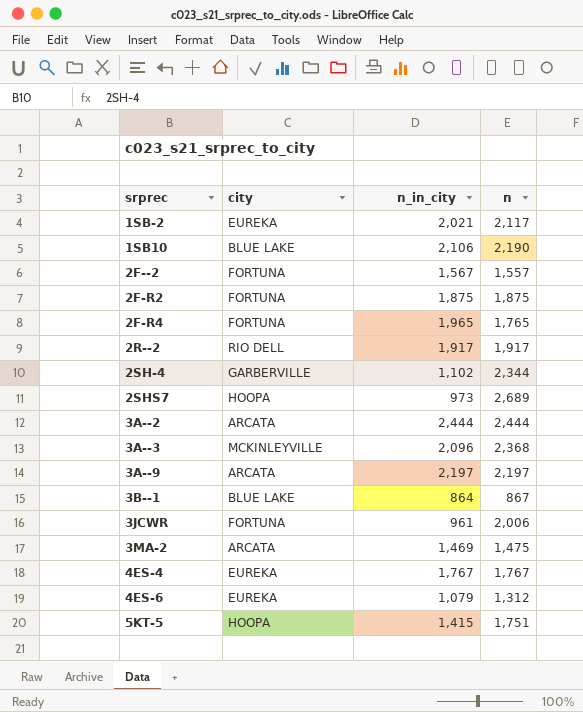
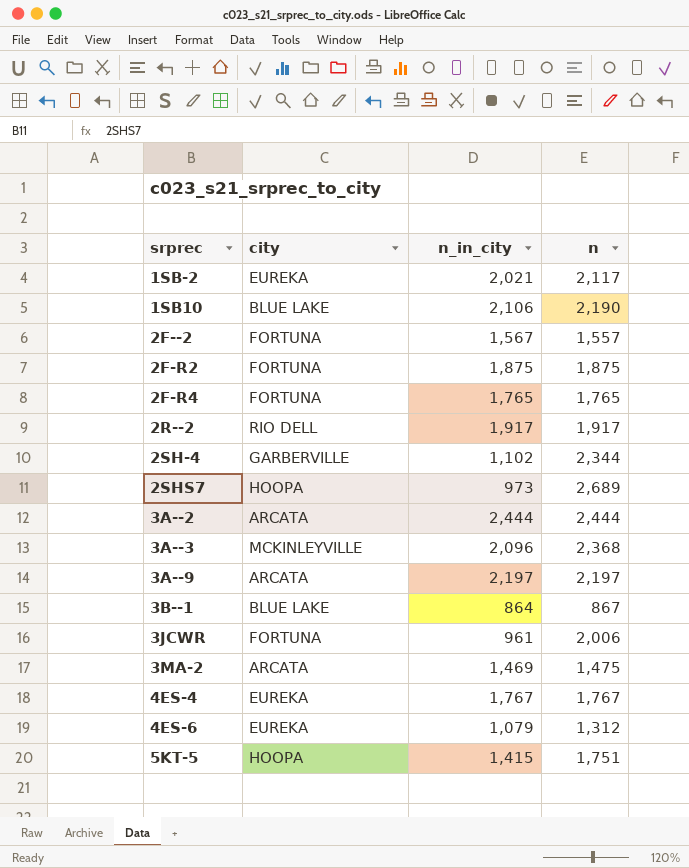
2F-R4 | n_in_city: 1,965 -> 1,765

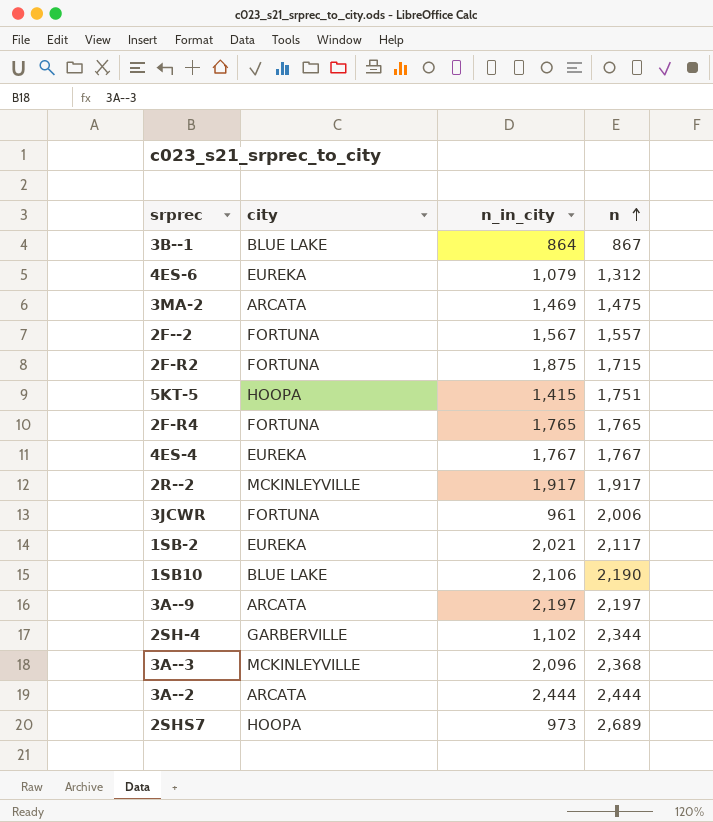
row order: none -> n ascending
2F-R2 | n: 1,875 -> 1,715
2R--2 | city: RIO DELL -> MCKINLEYVILLE

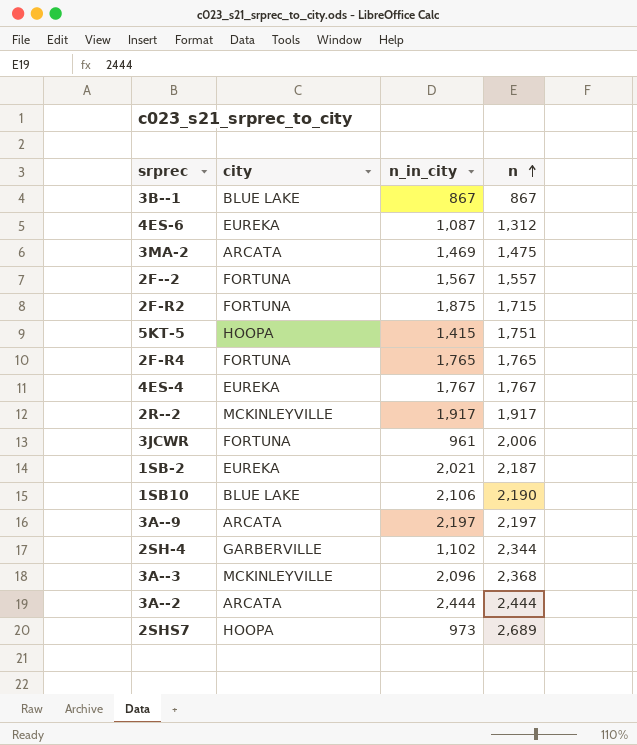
3B--1 | n_in_city: 864 -> 867
4ES-6 | n_in_city: 1,079 -> 1,087
1SB-2 | n: 2,117 -> 2,187

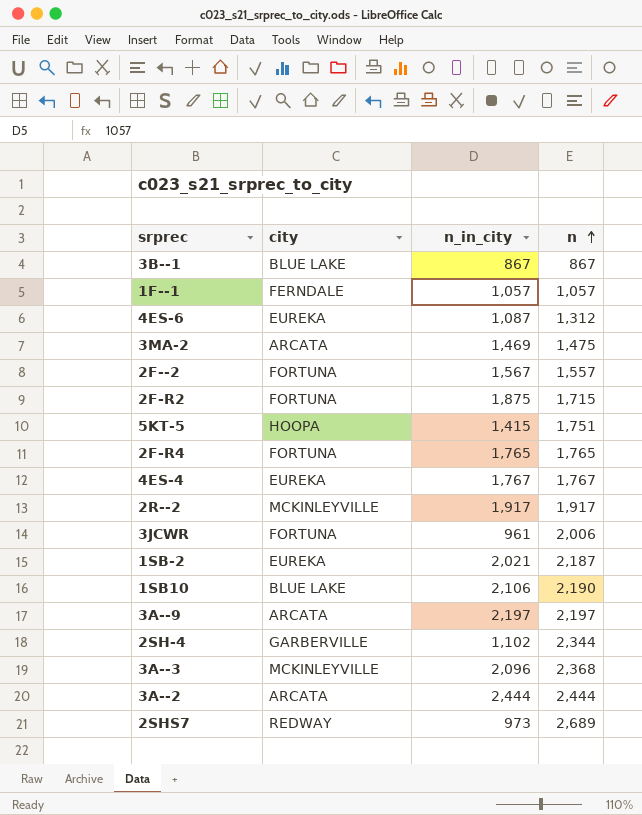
row 1F--1: none -> FERNDALE | 1,057 | 1,057
2SHS7 | city: HOOPA -> REDWAY

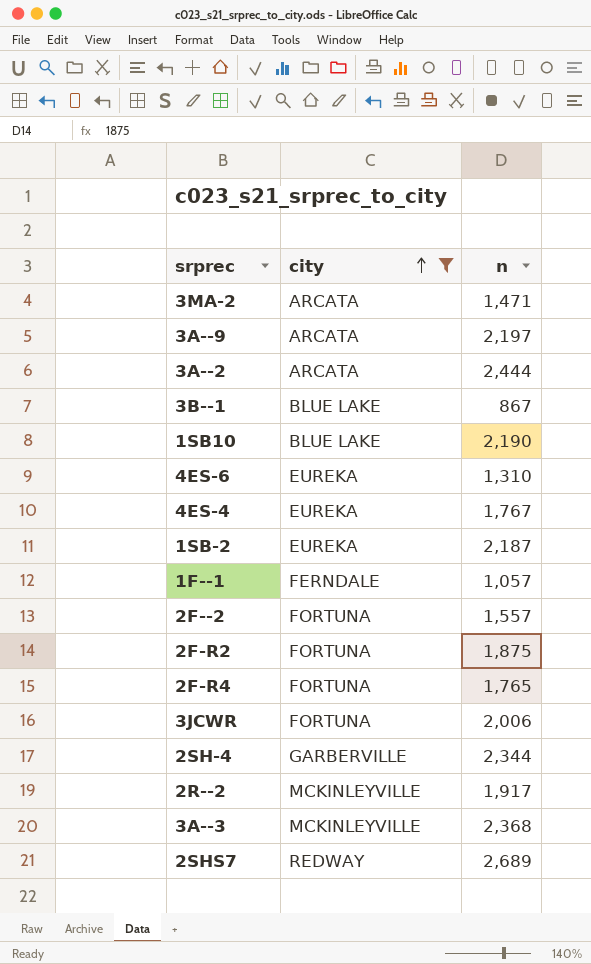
filter: none -> city != HOOPA
row order: n ascending -> city ascending
column n_in_city | position: 3 -> none
3MA-2 | n: 1,475 -> 1,471
4ES-6 | n: 1,312 -> 1,310
2F-R2 | n: 1,715 -> 1,875

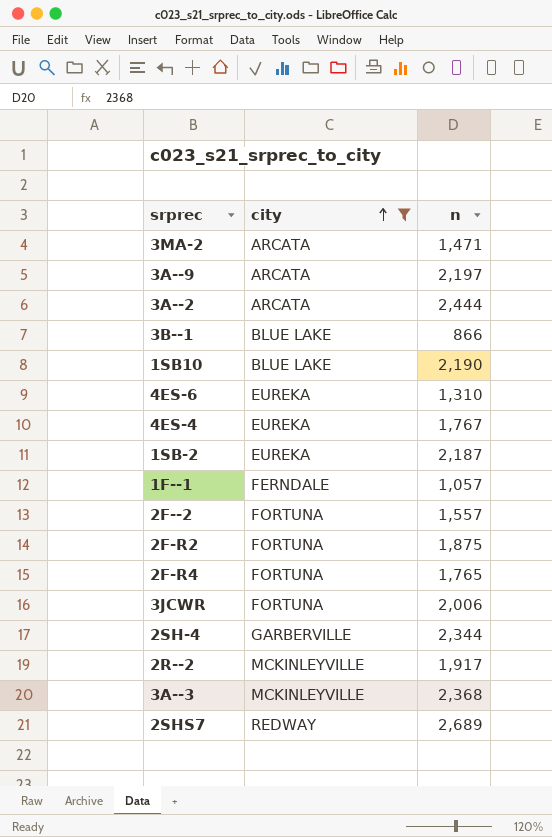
3B--1 | n: 867 -> 866

